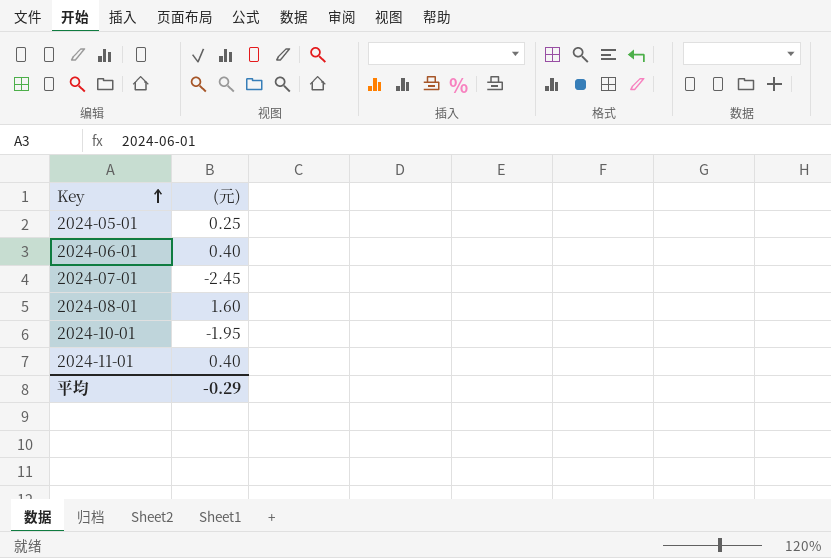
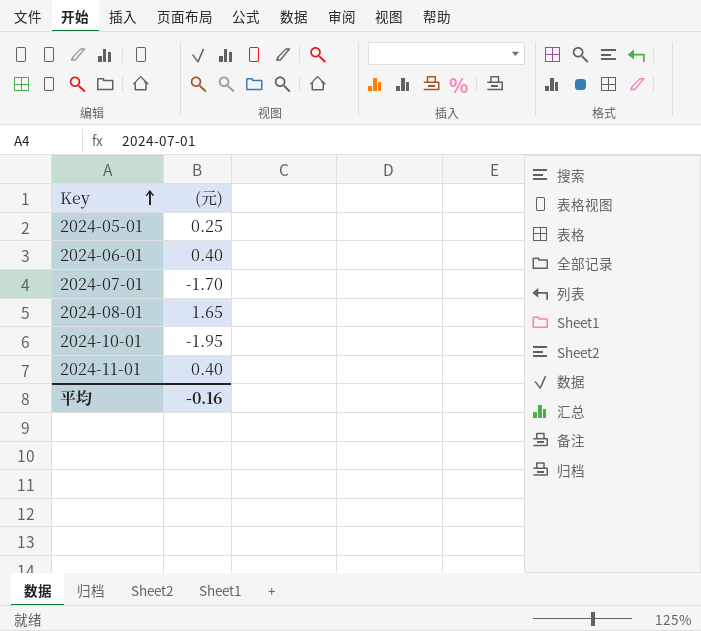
2024-07-01 | (元): -2.45 -> -1.70
2024-08-01 | (元): 1.60 -> 1.65
平均 | (元): -0.29 -> -0.16

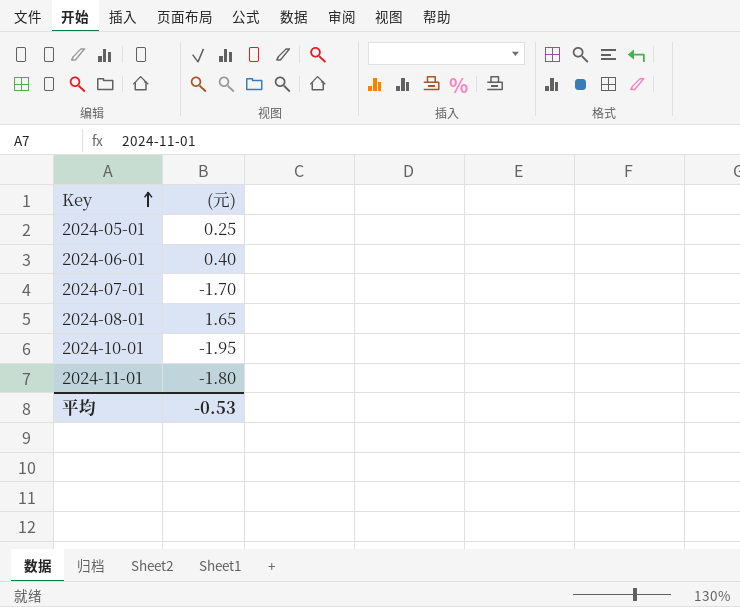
2024-11-01 | (元): 0.40 -> -1.80
平均 | (元): -0.16 -> -0.53

